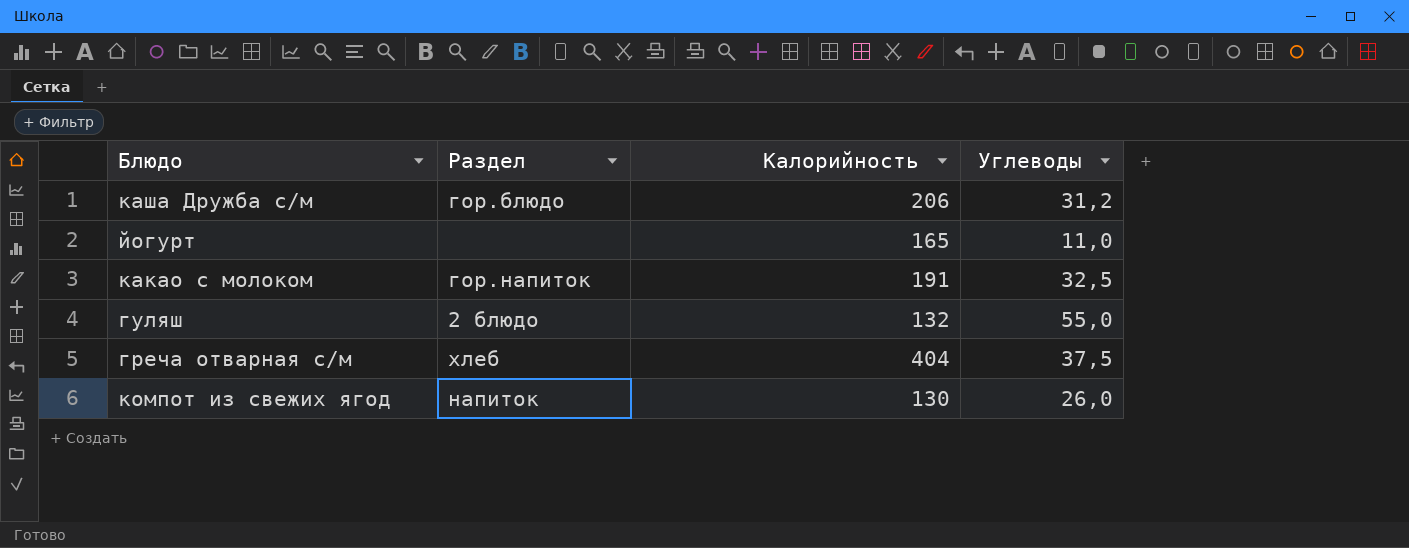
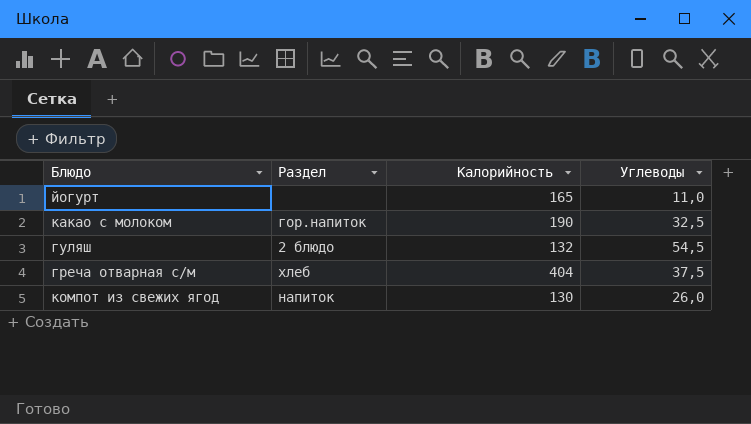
row каша Дружба с/м: гор.блюдо | 206 | 31,2 -> none
какао с молоком | Калорийность: 191 -> 190
гуляш | Углеводы: 55,0 -> 54,5

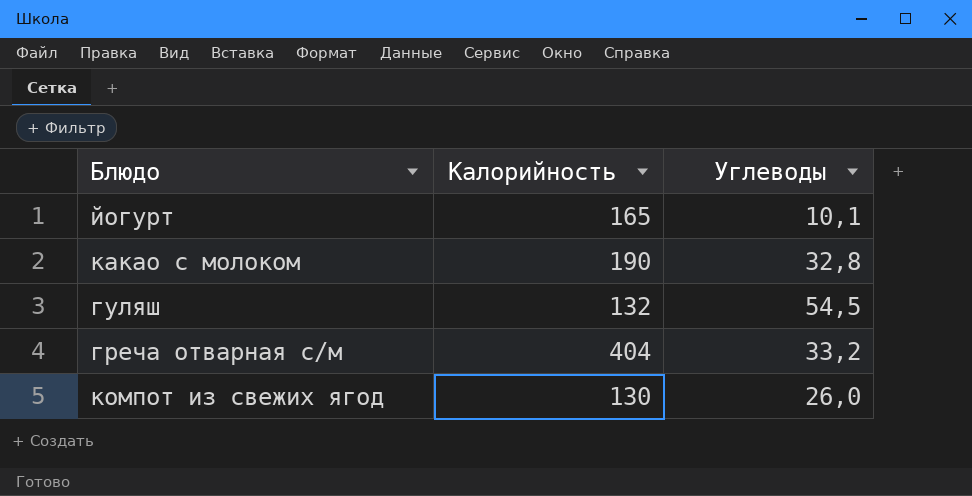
column Раздел | position: 2 -> none
йогурт | Углеводы: 11,0 -> 10,1
какао с молоком | Углеводы: 32,5 -> 32,8
греча отварная с/м | Углеводы: 37,5 -> 33,2

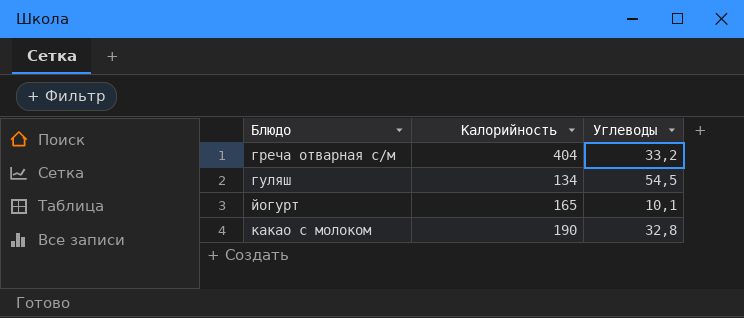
row order: none -> Блюдо ascending
row компот из свежих ягод: 130 | 26,0 -> none
гуляш | Калорийность: 132 -> 134

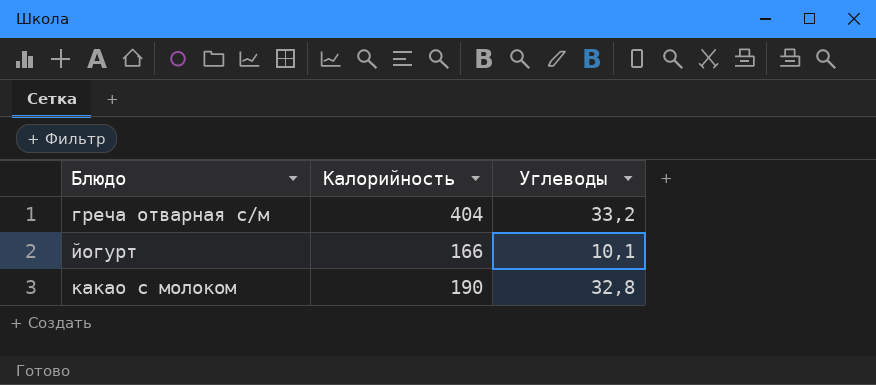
row гуляш: 134 | 54,5 -> none
йогурт | Калорийность: 165 -> 166

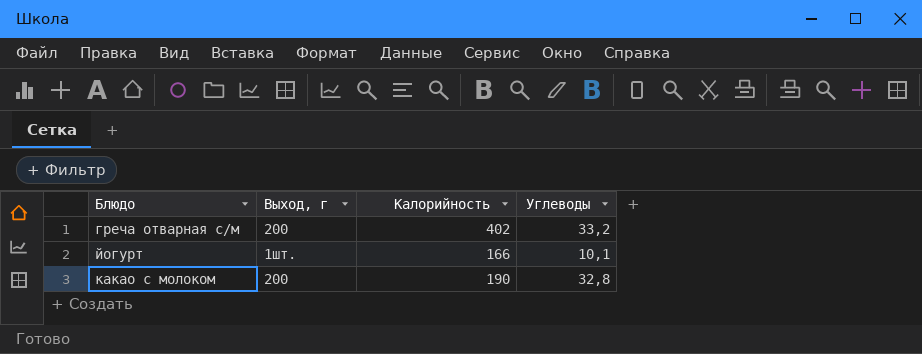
column Выход, г | position: none -> 2
греча отварная с/м | Калорийность: 404 -> 402

